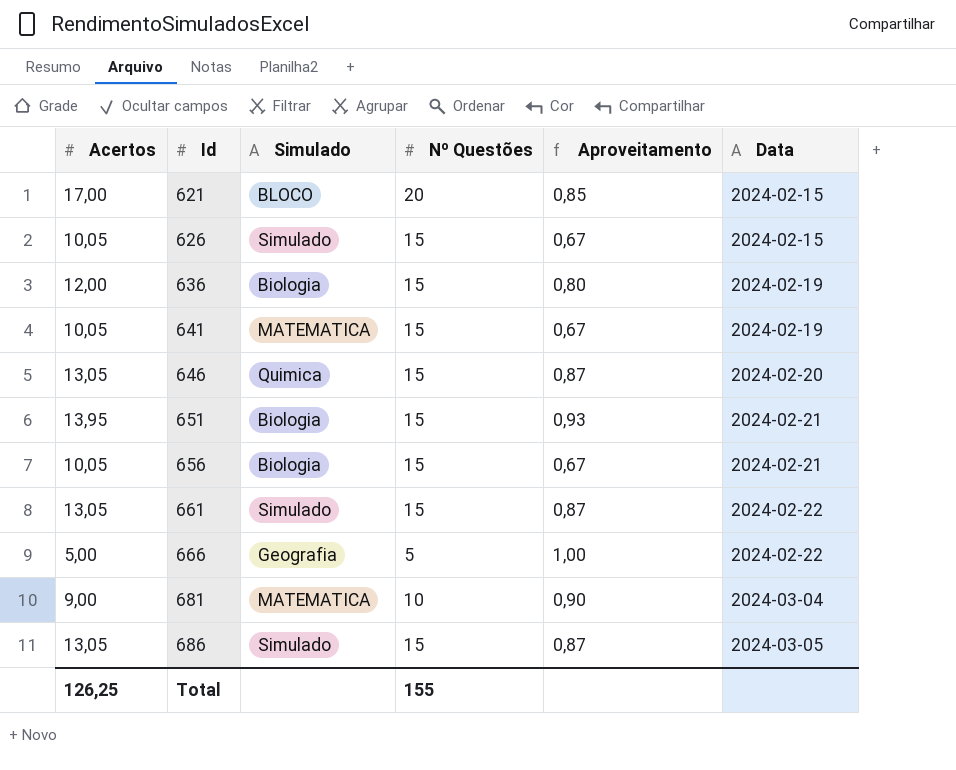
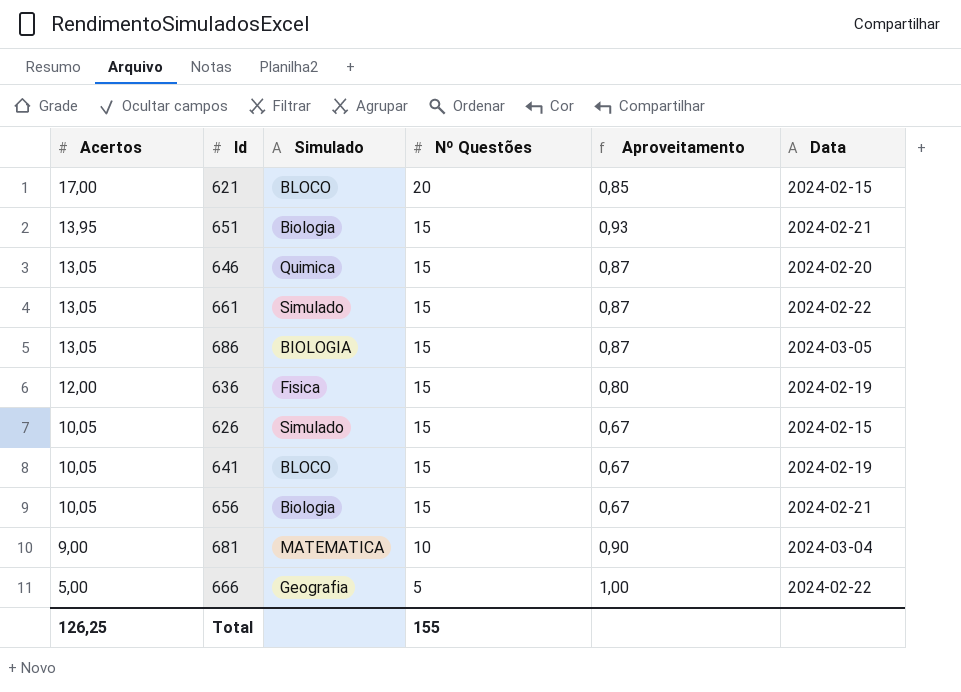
row order: Id ascending -> Acertos descending
686 | Simulado: Simulado -> BIOLOGIA
636 | Simulado: Biologia -> Fisica
641 | Simulado: MATEMATICA -> BLOCO

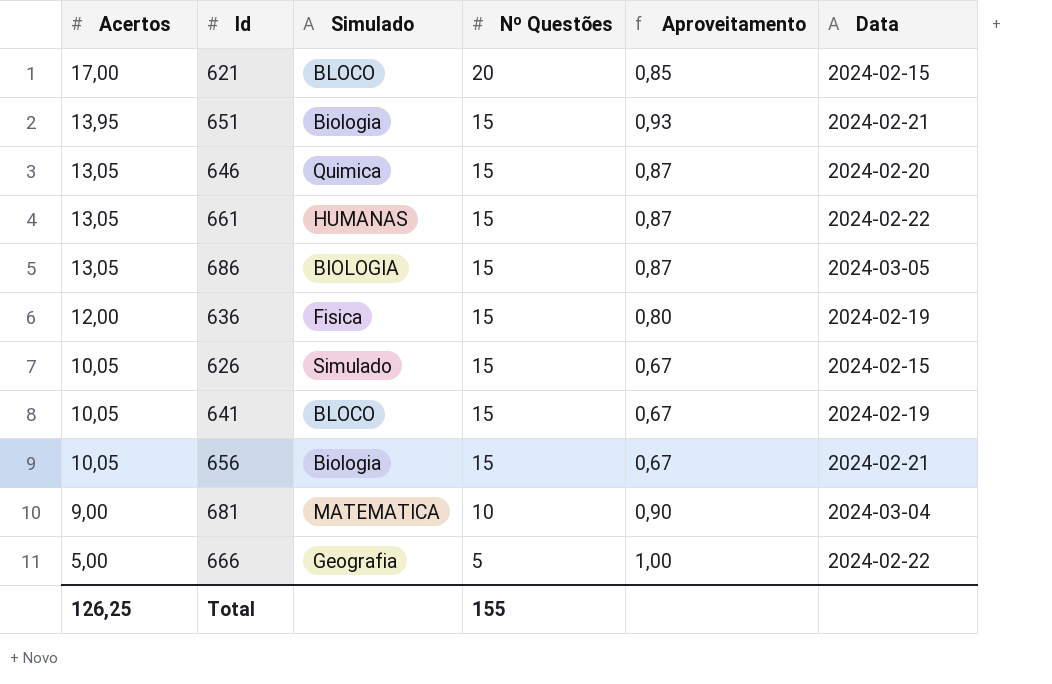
661 | Simulado: Simulado -> HUMANAS

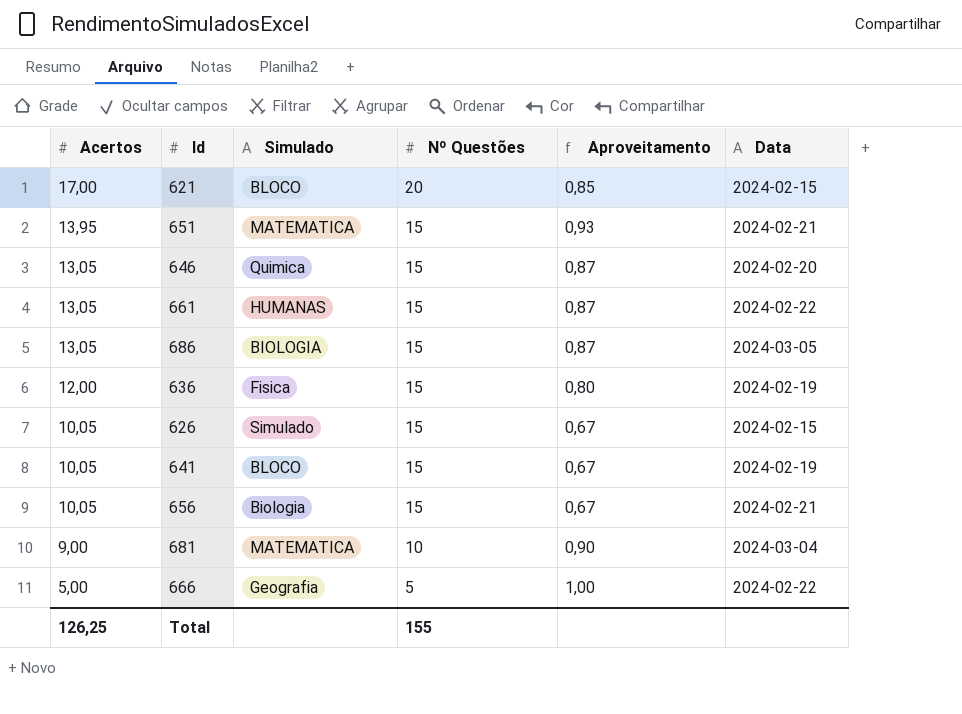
651 | Simulado: Biologia -> MATEMATICA

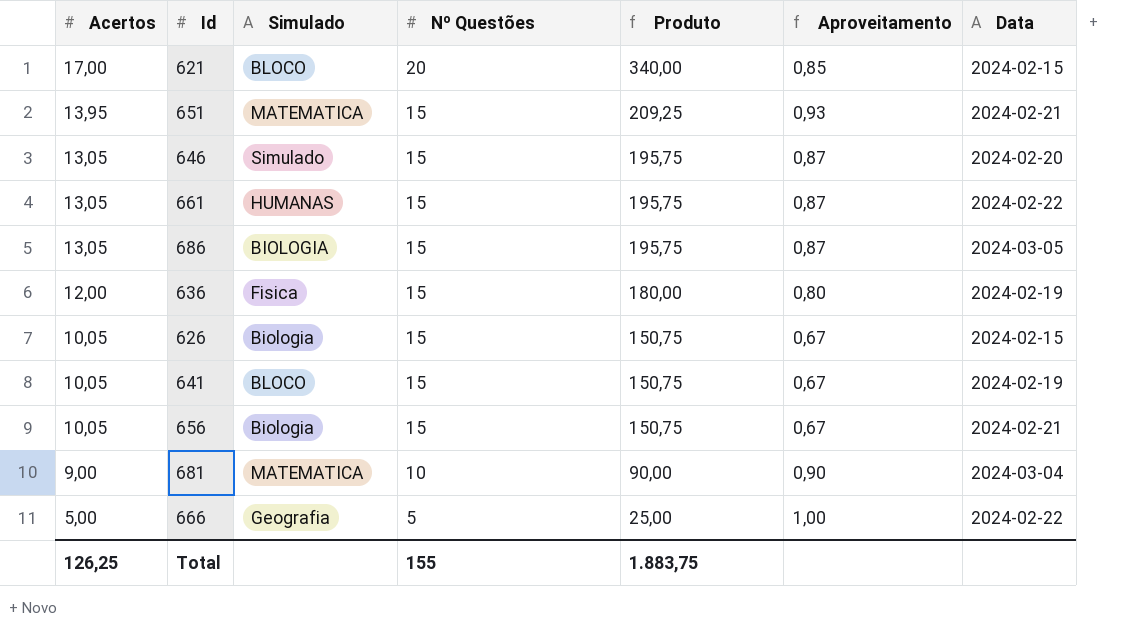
column Produto | formula: none -> [Acertos] * [Nº Questões]
646 | Simulado: Quimica -> Simulado
626 | Simulado: Simulado -> Biologia

